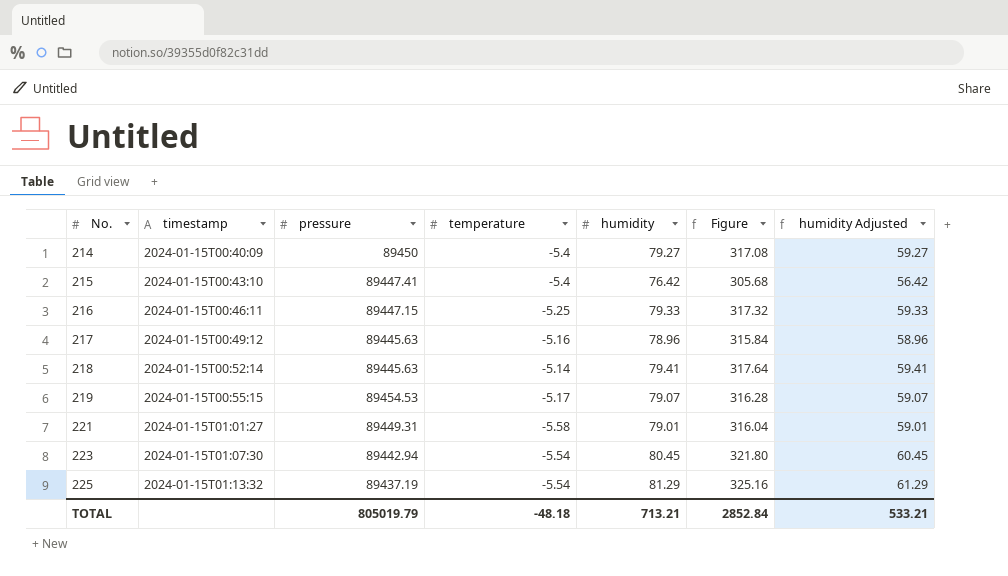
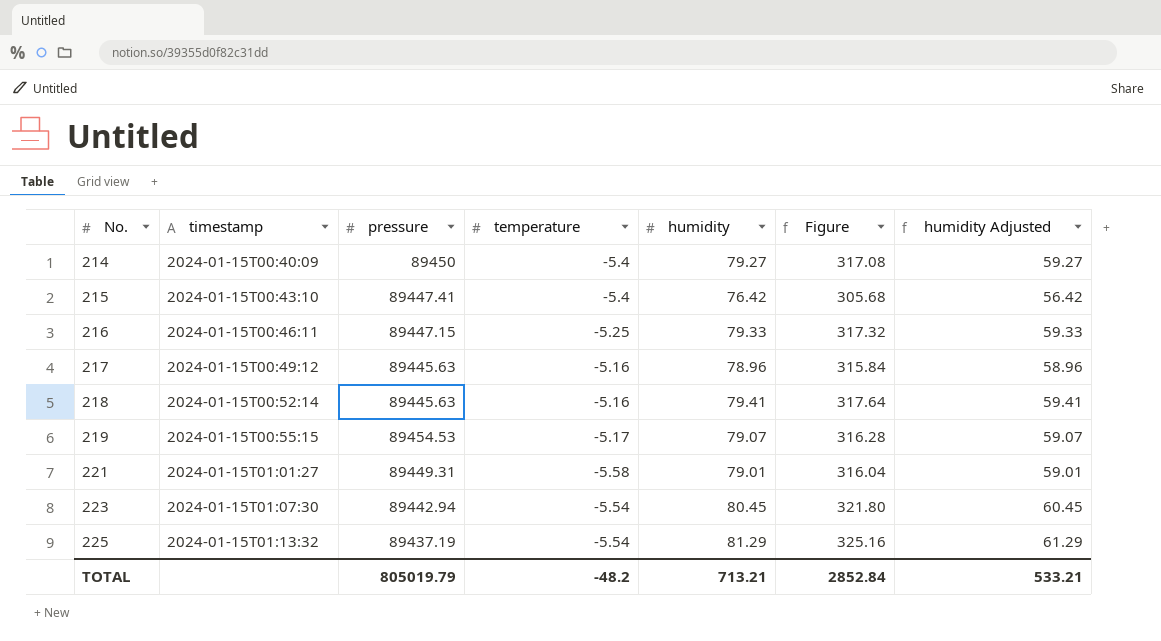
218 | temperature: -5.14 -> -5.16
TOTAL | temperature: -48.18 -> -48.2

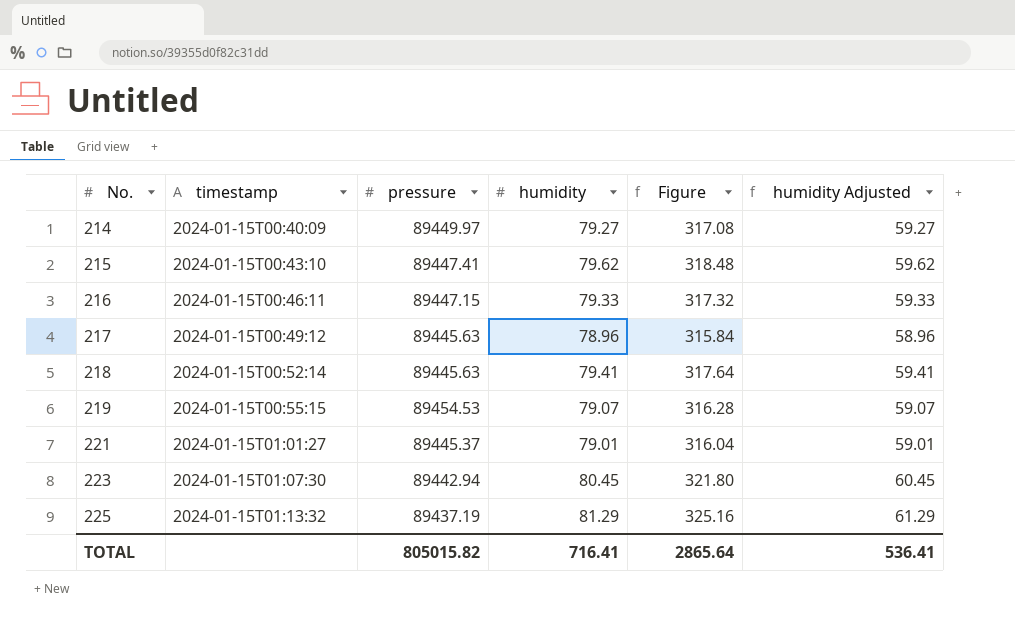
column temperature | position: 4 -> none
214 | pressure: 89450 -> 89449.97
215 | humidity: 76.42 -> 79.62
215 | Figure: 305.68 -> 318.48
215 | humidity Adjusted: 56.42 -> 59.62
221 | pressure: 89449.31 -> 89445.37
TOTAL | pressure: 805019.79 -> 805015.82
TOTAL | humidity: 713.21 -> 716.41
TOTAL | Figure: 2852.84 -> 2865.64
TOTAL | humidity Adjusted: 533.21 -> 536.41

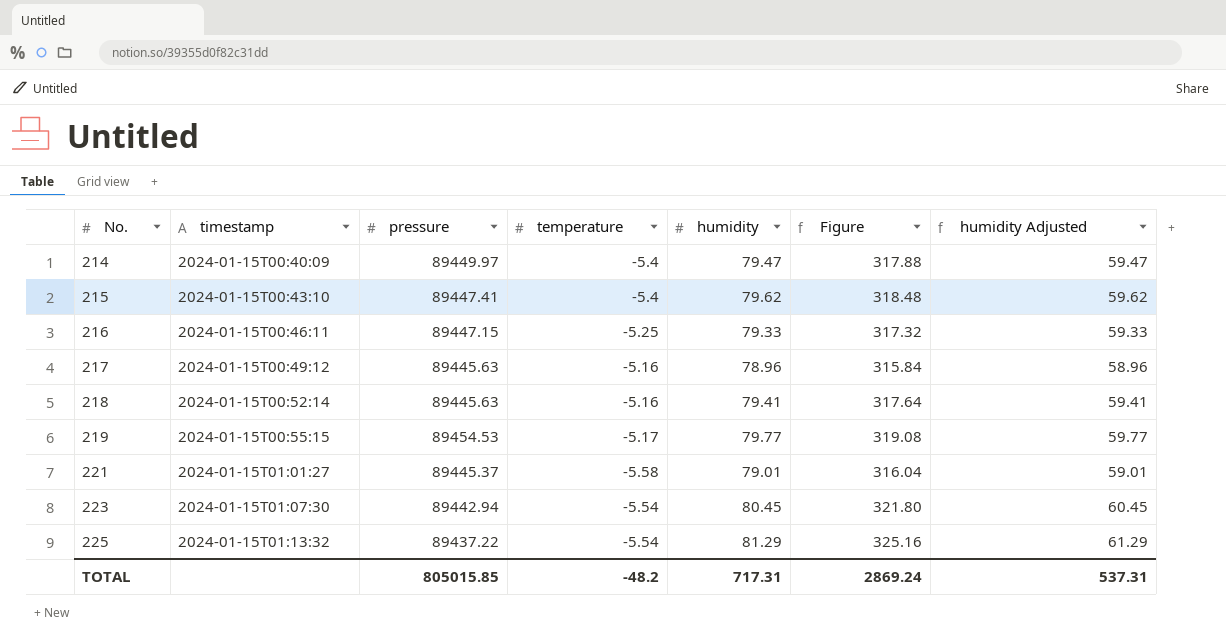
column temperature | position: none -> 4
214 | humidity: 79.27 -> 79.47
214 | Figure: 317.08 -> 317.88
214 | humidity Adjusted: 59.27 -> 59.47
219 | humidity: 79.07 -> 79.77
219 | Figure: 316.28 -> 319.08
219 | humidity Adjusted: 59.07 -> 59.77
225 | pressure: 89437.19 -> 89437.22
TOTAL | pressure: 805015.82 -> 805015.85
TOTAL | humidity: 716.41 -> 717.31
TOTAL | Figure: 2865.64 -> 2869.24
TOTAL | humidity Adjusted: 536.41 -> 537.31

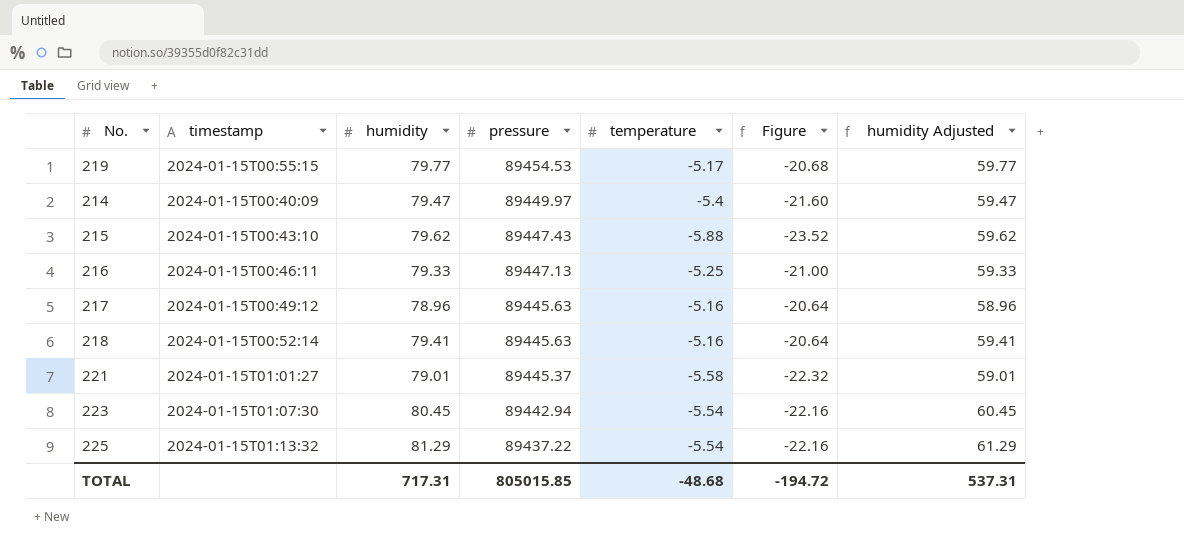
row order: No. ascending -> pressure descending
column humidity | position: 5 -> 3
column Figure | formula: [humidity] * 4 -> [temperature] * 4
215 | pressure: 89447.41 -> 89447.43
215 | temperature: -5.4 -> -5.88
216 | pressure: 89447.15 -> 89447.13
TOTAL | temperature: -48.2 -> -48.68
TOTAL | Figure: 2869.24 -> -194.72

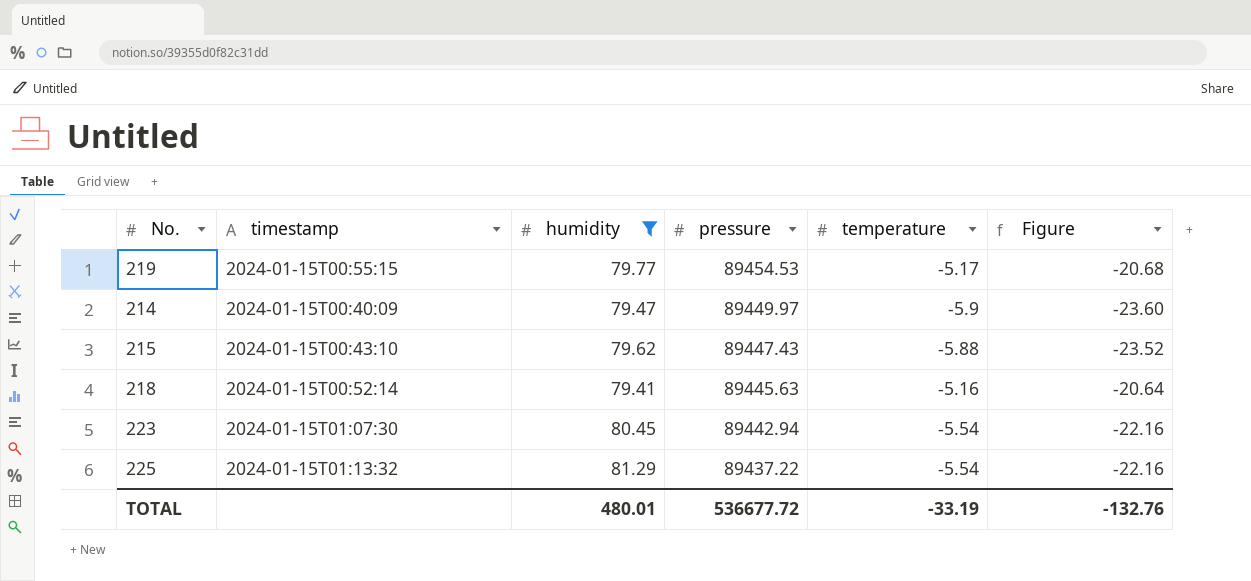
filter: none -> humidity >= 79.41
column humidity Adjusted | formula: [humidity] - 20 -> none
214 | temperature: -5.4 -> -5.9
214 | Figure: -21.60 -> -23.60
TOTAL | humidity: 717.31 -> 480.01
TOTAL | pressure: 805015.85 -> 536677.72
TOTAL | temperature: -48.68 -> -33.19
TOTAL | Figure: -194.72 -> -132.76

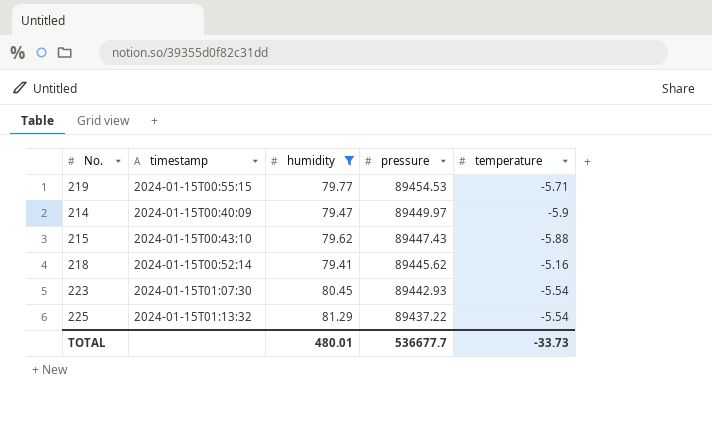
column Figure | formula: [temperature] * 4 -> none
219 | temperature: -5.17 -> -5.71
218 | pressure: 89445.63 -> 89445.62
223 | pressure: 89442.94 -> 89442.93
TOTAL | pressure: 536677.72 -> 536677.7
TOTAL | temperature: -33.19 -> -33.73

